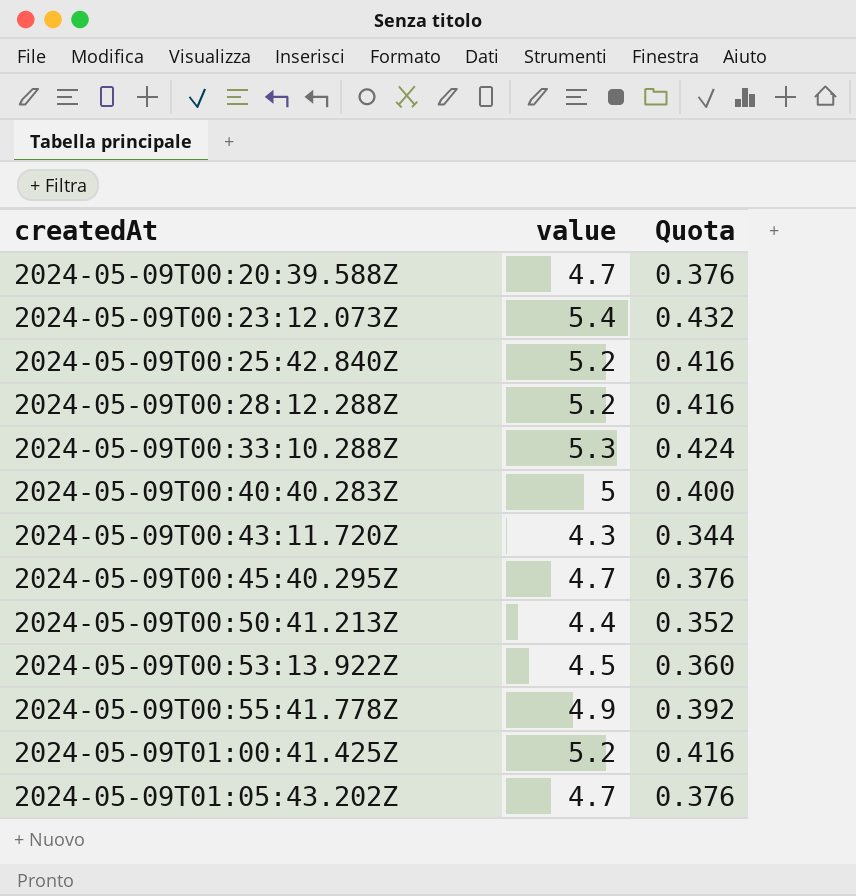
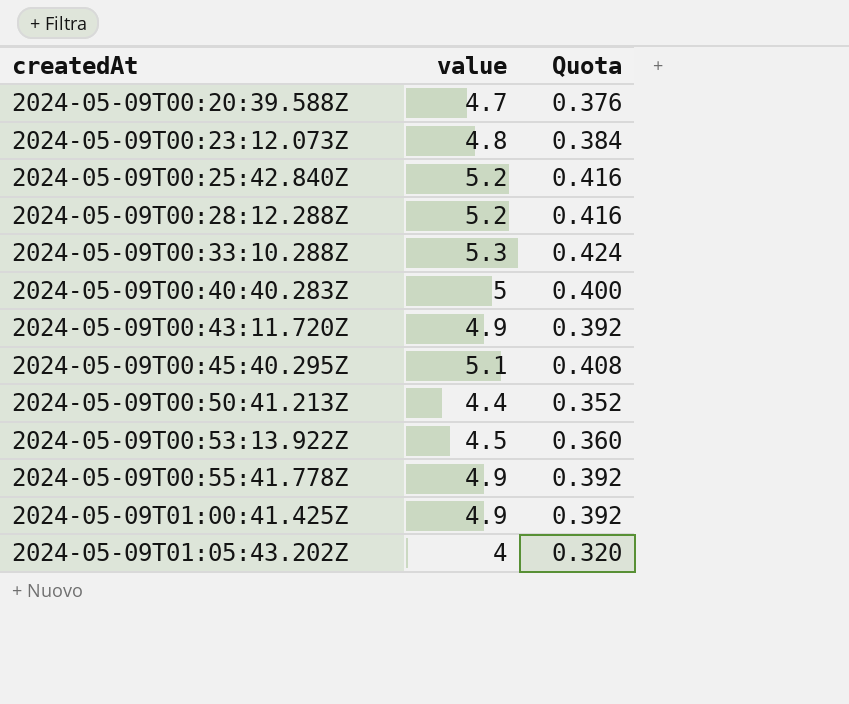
2024-05-09T00:23:12.073Z | value: 5.4 -> 4.8
2024-05-09T00:23:12.073Z | Quota: 0.432 -> 0.384
2024-05-09T00:43:11.720Z | value: 4.3 -> 4.9
2024-05-09T00:43:11.720Z | Quota: 0.344 -> 0.392
2024-05-09T00:45:40.295Z | value: 4.7 -> 5.1
2024-05-09T00:45:40.295Z | Quota: 0.376 -> 0.408
2024-05-09T01:00:41.425Z | value: 5.2 -> 4.9
2024-05-09T01:00:41.425Z | Quota: 0.416 -> 0.392
2024-05-09T01:05:43.202Z | value: 4.7 -> 4
2024-05-09T01:05:43.202Z | Quota: 0.376 -> 0.320

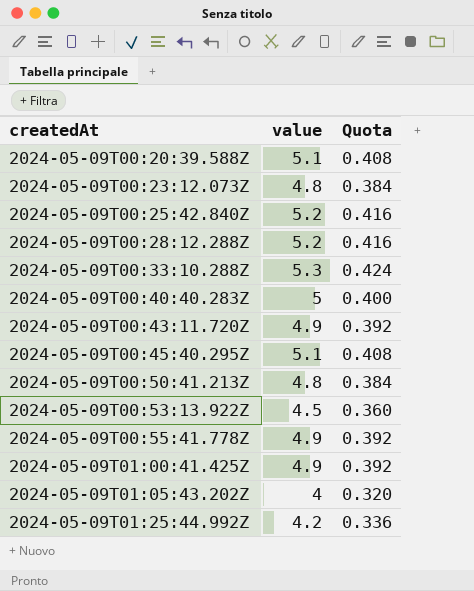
2024-05-09T00:20:39.588Z | value: 4.7 -> 5.1
2024-05-09T00:20:39.588Z | Quota: 0.376 -> 0.408
2024-05-09T00:50:41.213Z | value: 4.4 -> 4.8
2024-05-09T00:50:41.213Z | Quota: 0.352 -> 0.384
row 2024-05-09T01:25:44.992Z: none -> 4.2 | 0.336

